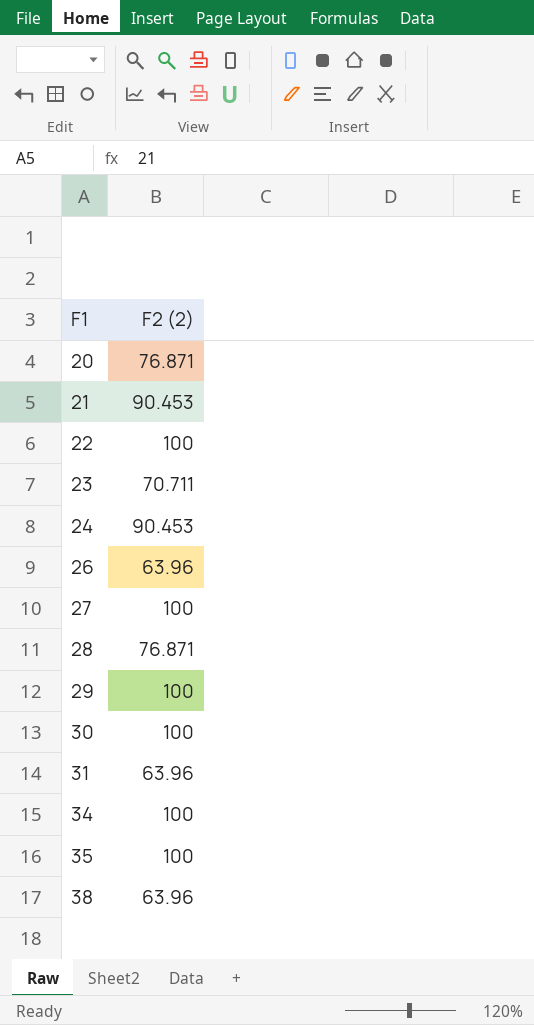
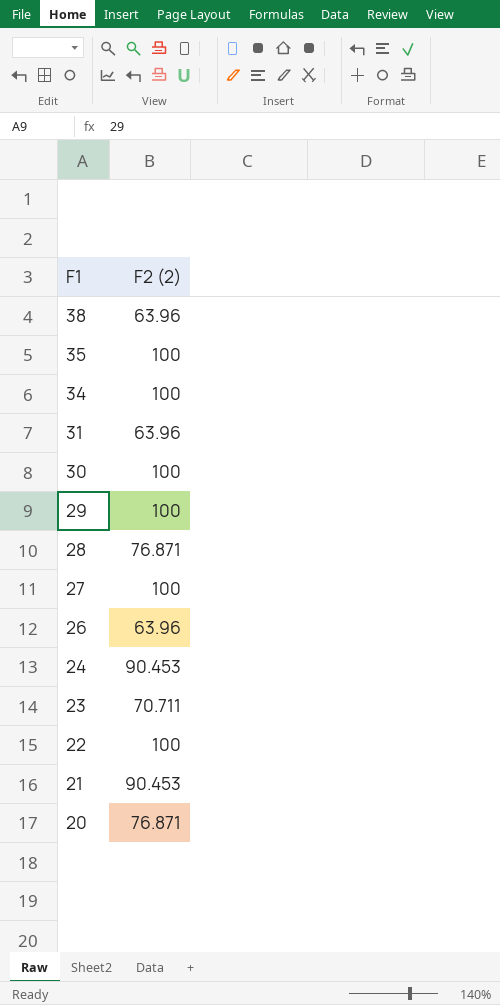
row order: F1 ascending -> F1 descending

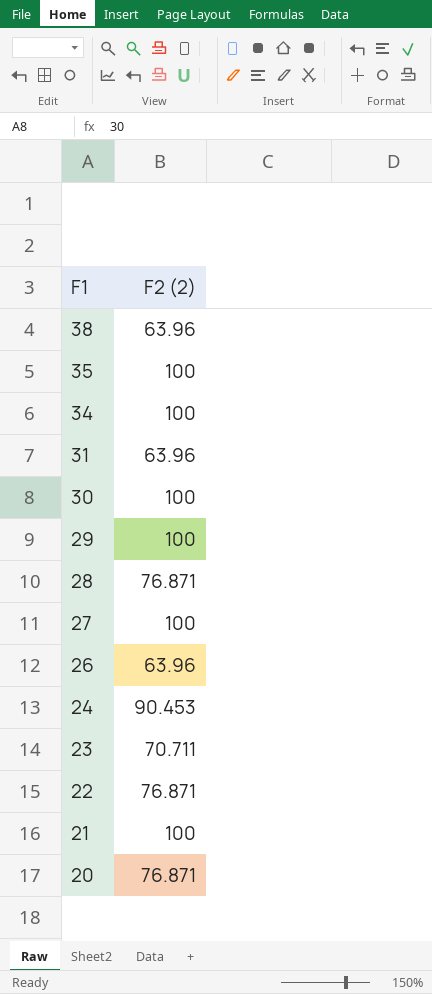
22 | F2 (2): 100 -> 76.871
21 | F2 (2): 90.453 -> 100

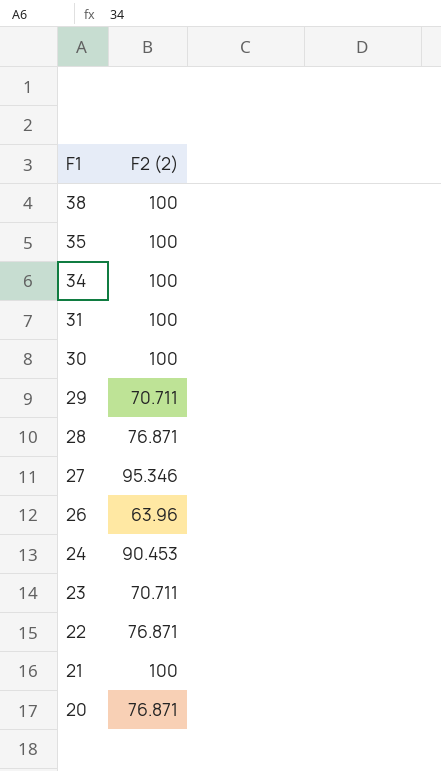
38 | F2 (2): 63.96 -> 100
31 | F2 (2): 63.96 -> 100
29 | F2 (2): 100 -> 70.711
27 | F2 (2): 100 -> 95.346

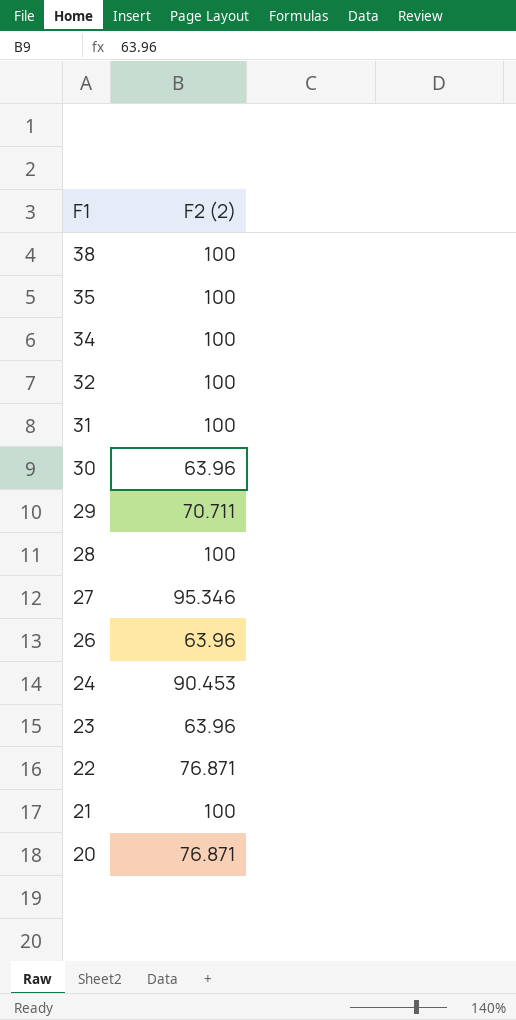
row 32: none -> 100
30 | F2 (2): 100 -> 63.96
28 | F2 (2): 76.871 -> 100
23 | F2 (2): 70.711 -> 63.96

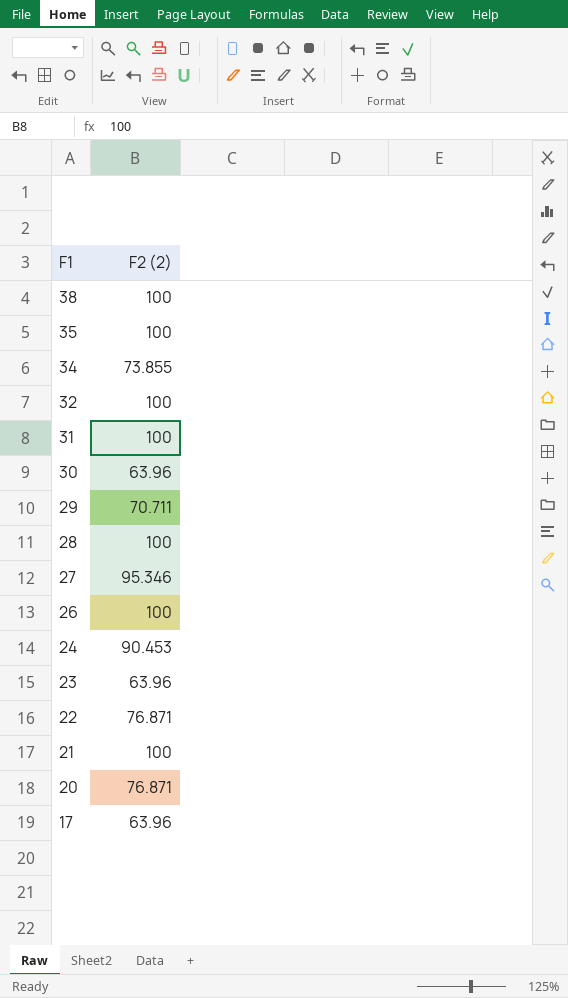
34 | F2 (2): 100 -> 73.855
26 | F2 (2): 63.96 -> 100
row 17: none -> 63.96

